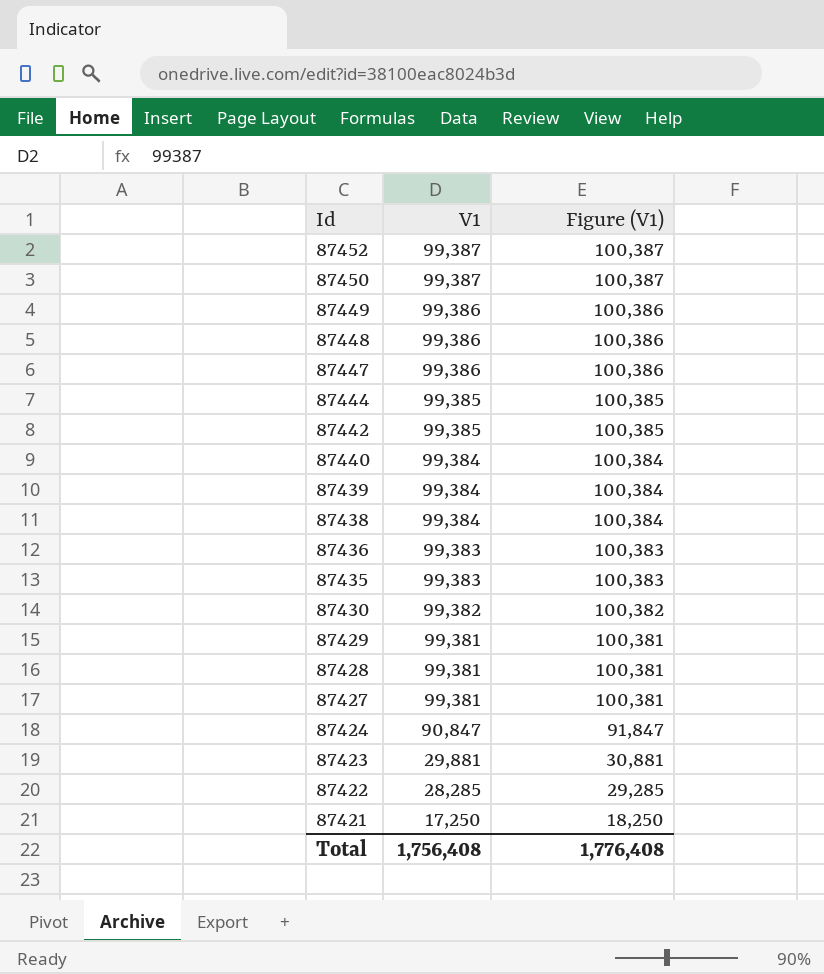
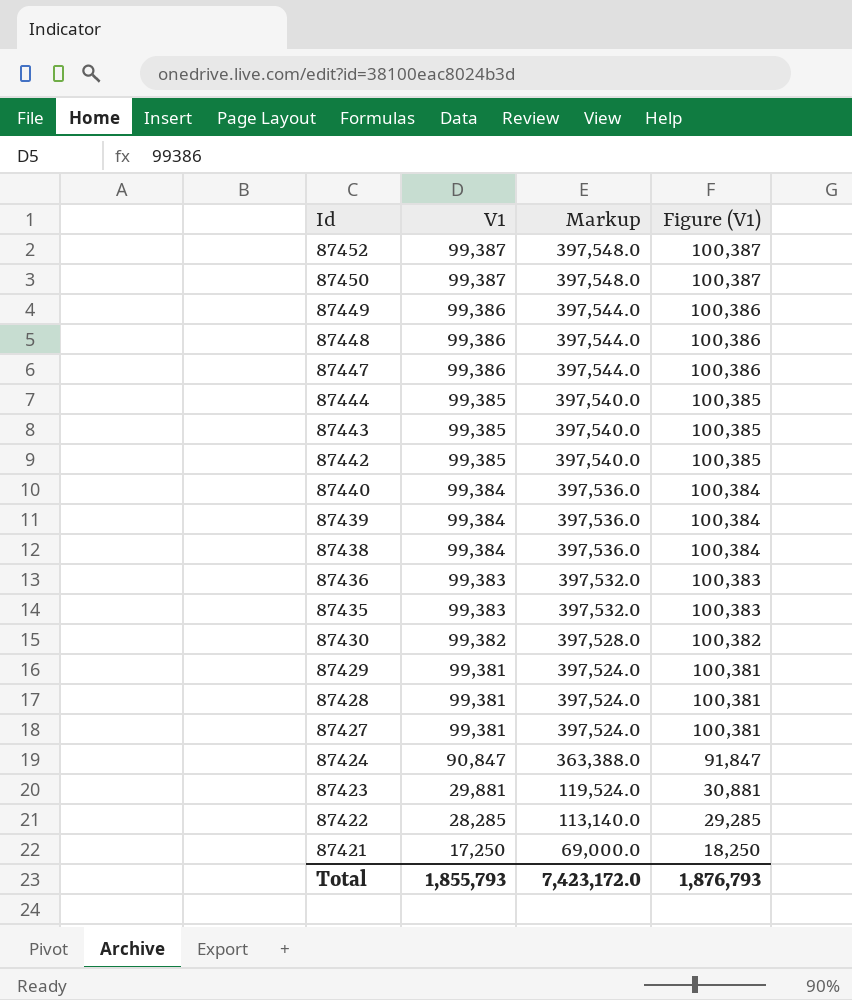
column Markup | formula: none -> [V1] * 4
row 87443: none -> 99,385 | 397,540.0 | 100,385
Total | V1: 1,756,408 -> 1,855,793
Total | Figure (V1): 1,776,408 -> 1,876,793

